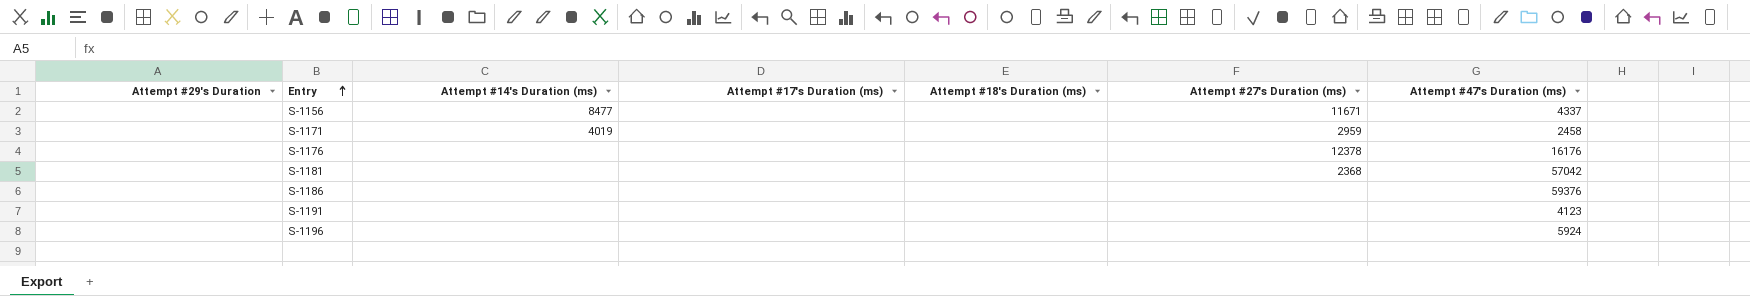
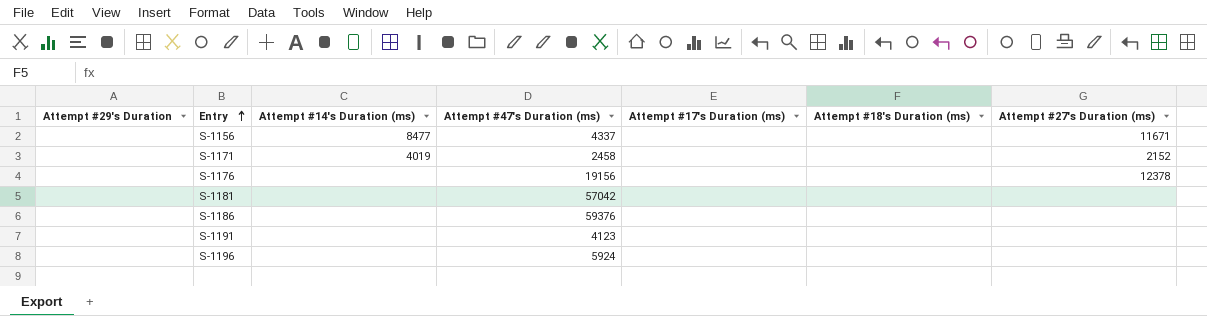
column Attempt #47's Duration (ms) | position: 7 -> 4
S-1171 | Attempt #27's Duration (ms): 2959 -> 2152
S-1176 | Attempt #47's Duration (ms): 16176 -> 19156
S-1181 | Attempt #27's Duration (ms): 2368 -> none

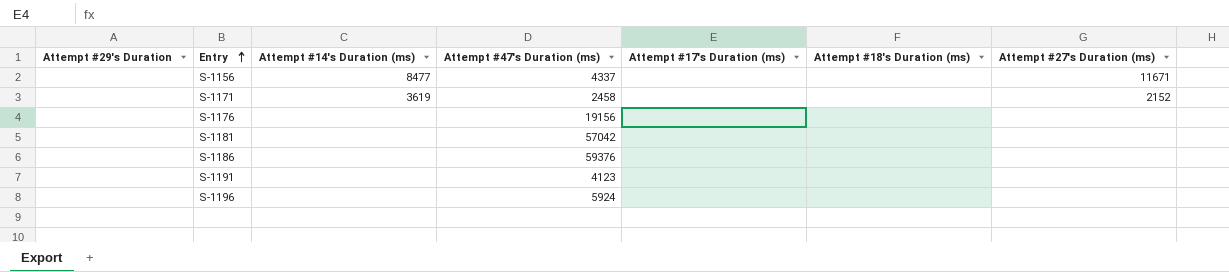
S-1171 | Attempt #14's Duration (ms): 4019 -> 3619
S-1176 | Attempt #27's Duration (ms): 12378 -> none

